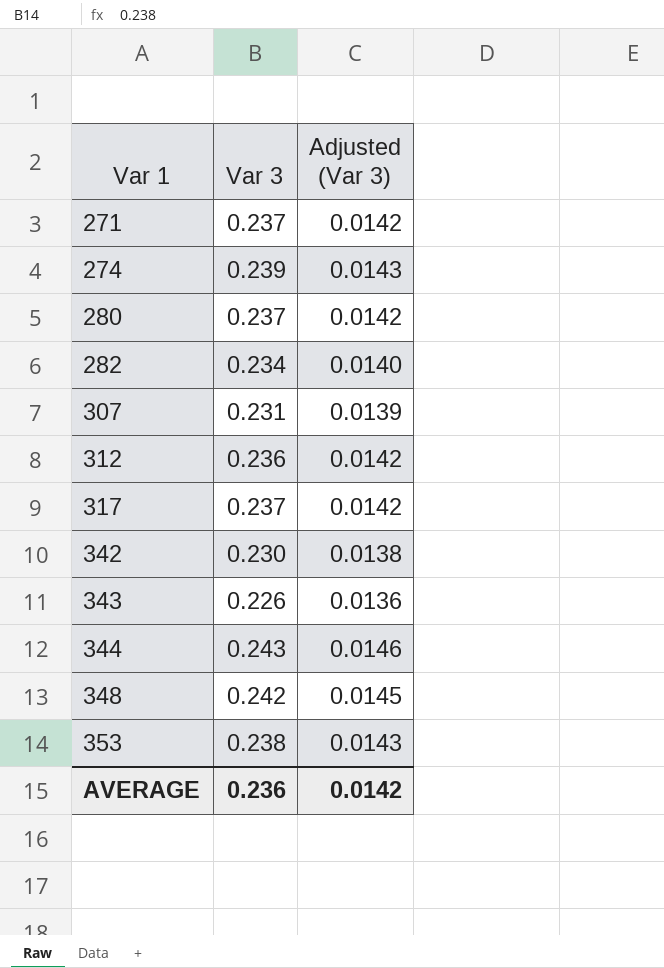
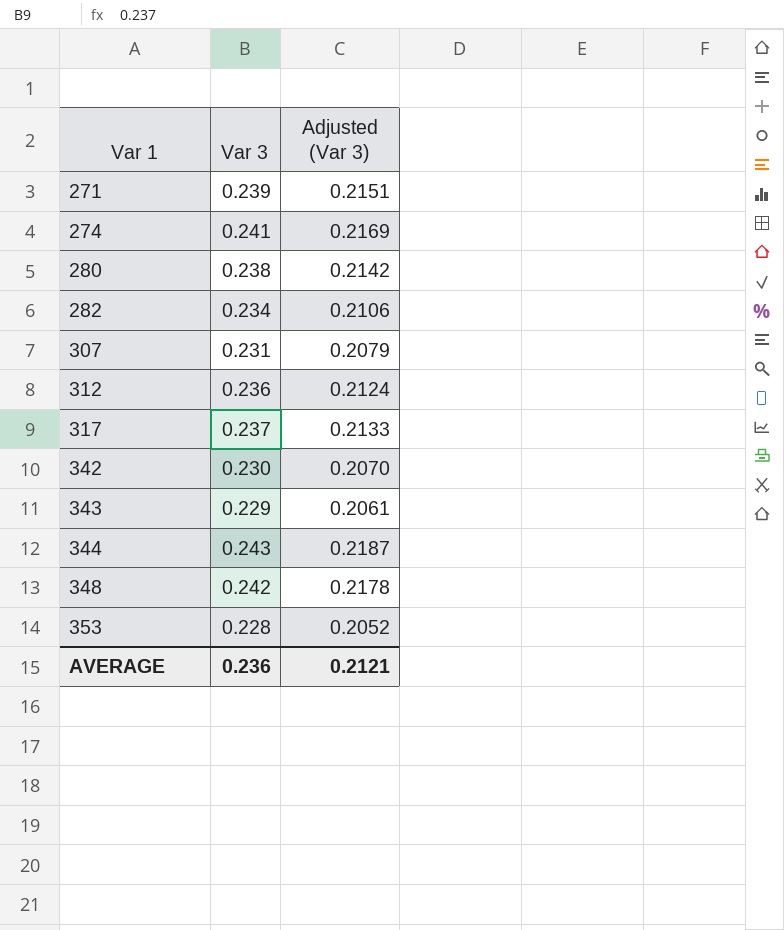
column Adjusted (Var 3) | formula: [Var 3] * 0.06 -> [Var 3] * 0.9
271 | Var 3: 0.237 -> 0.239
274 | Var 3: 0.239 -> 0.241
280 | Var 3: 0.237 -> 0.238
343 | Var 3: 0.226 -> 0.229
353 | Var 3: 0.238 -> 0.228
AVERAGE | Adjusted (Var 3): 0.0142 -> 0.2121

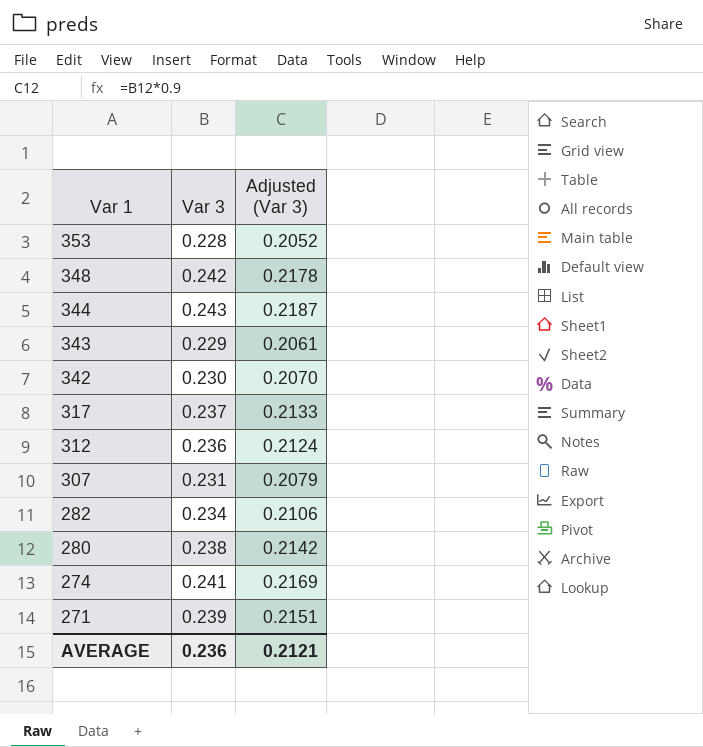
row order: Var 1 ascending -> Var 1 descending

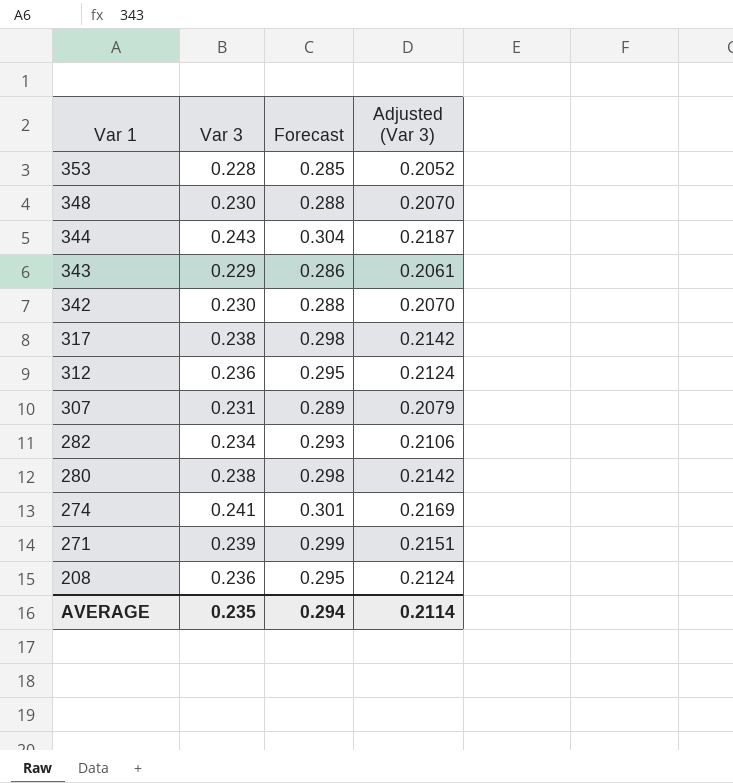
column Forecast | formula: none -> [Var 3] * 1.25
348 | Var 3: 0.242 -> 0.230
348 | Adjusted (Var 3): 0.2178 -> 0.2070
317 | Var 3: 0.237 -> 0.238
317 | Adjusted (Var 3): 0.2133 -> 0.2142
row 208: none -> 0.236 | 0.295 | 0.2124
AVERAGE | Var 3: 0.236 -> 0.235
AVERAGE | Adjusted (Var 3): 0.2121 -> 0.2114

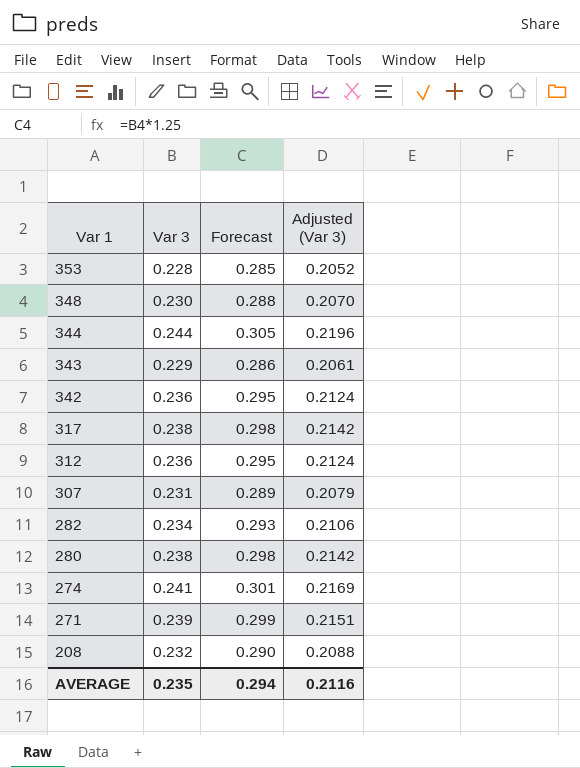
344 | Var 3: 0.243 -> 0.244
344 | Forecast: 0.304 -> 0.305
344 | Adjusted (Var 3): 0.2187 -> 0.2196
342 | Var 3: 0.230 -> 0.236
342 | Forecast: 0.288 -> 0.295
342 | Adjusted (Var 3): 0.2070 -> 0.2124
208 | Var 3: 0.236 -> 0.232
208 | Forecast: 0.295 -> 0.290
208 | Adjusted (Var 3): 0.2124 -> 0.2088
AVERAGE | Adjusted (Var 3): 0.2114 -> 0.2116

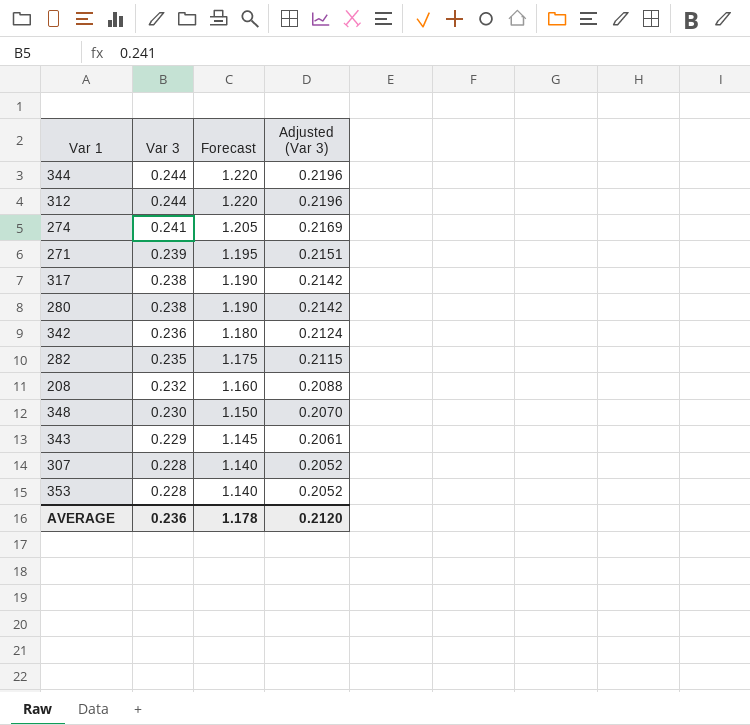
row order: Var 1 descending -> Var 3 descending
column Forecast | formula: [Var 3] * 1.25 -> [Var 3] * 5
312 | Var 3: 0.236 -> 0.244
312 | Adjusted (Var 3): 0.2124 -> 0.2196
282 | Var 3: 0.234 -> 0.235
282 | Adjusted (Var 3): 0.2106 -> 0.2115
307 | Var 3: 0.231 -> 0.228
307 | Adjusted (Var 3): 0.2079 -> 0.2052
AVERAGE | Var 3: 0.235 -> 0.236
AVERAGE | Forecast: 0.294 -> 1.178
AVERAGE | Adjusted (Var 3): 0.2116 -> 0.2120

